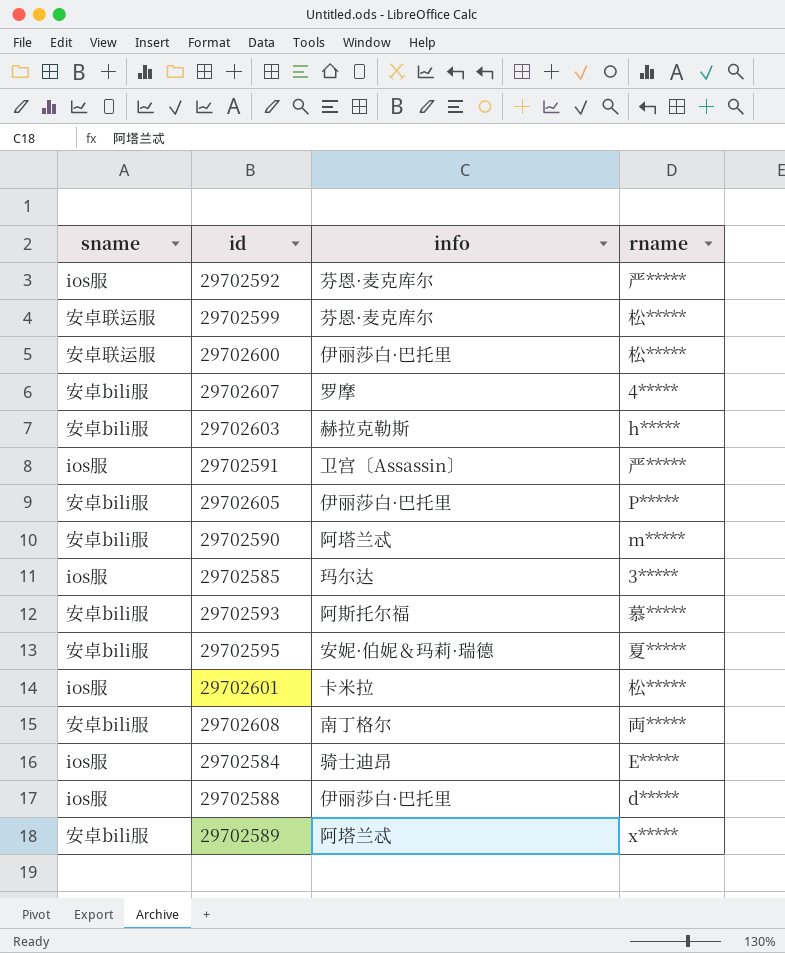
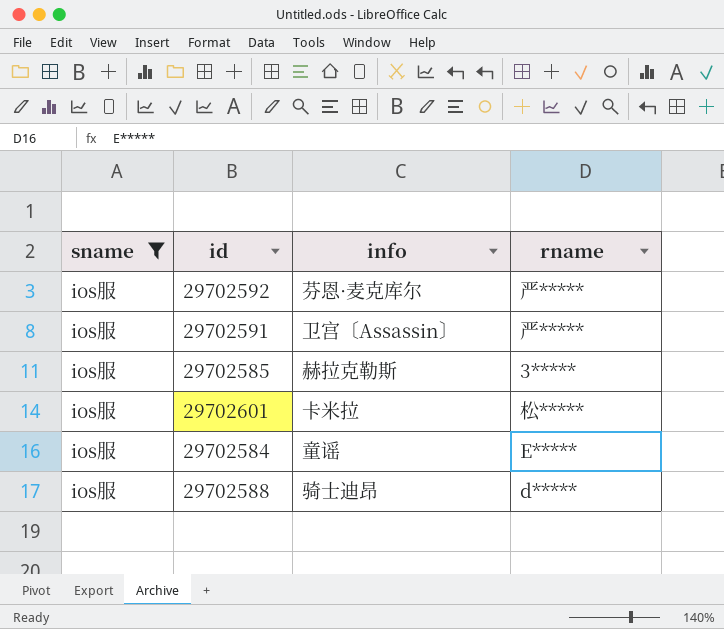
filter: none -> sname = ios服
29702585 | info: 玛尔达 -> 赫拉克勒斯
29702584 | info: 骑士迪昂 -> 童谣
29702588 | info: 伊丽莎白·巴托里 -> 骑士迪昂

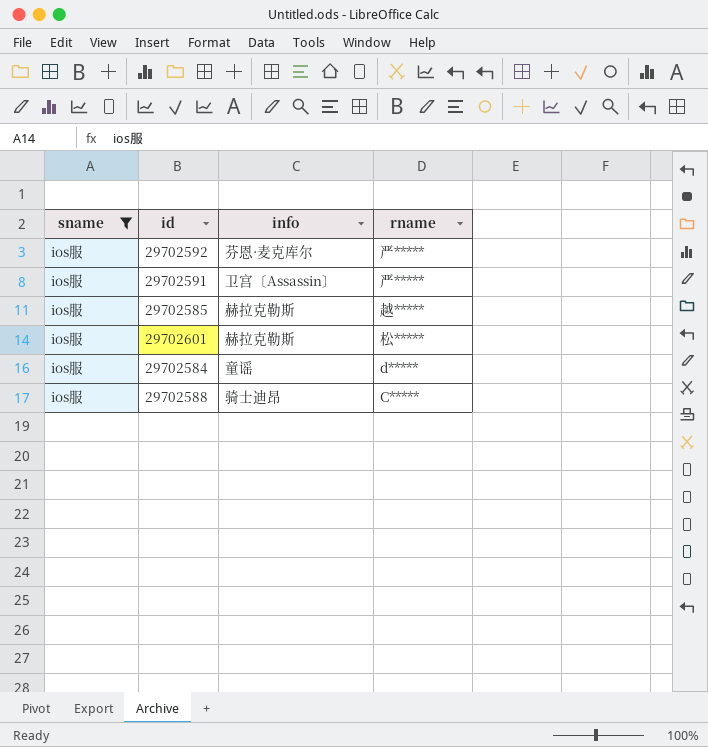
29702585 | rname: 3***** -> 越*****
29702601 | info: 卡米拉 -> 赫拉克勒斯
29702584 | rname: E***** -> d*****
29702588 | rname: d***** -> C*****

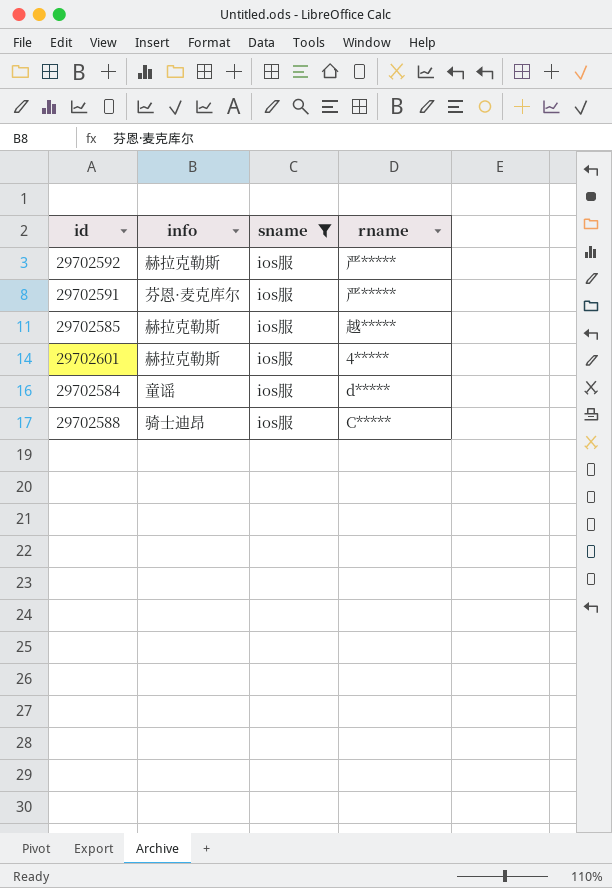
column sname | position: 1 -> 3
29702592 | info: 芬恩·麦克库尔 -> 赫拉克勒斯
29702591 | info: 卫宫〔Assassin〕 -> 芬恩·麦克库尔
29702601 | rname: 松***** -> 4*****

